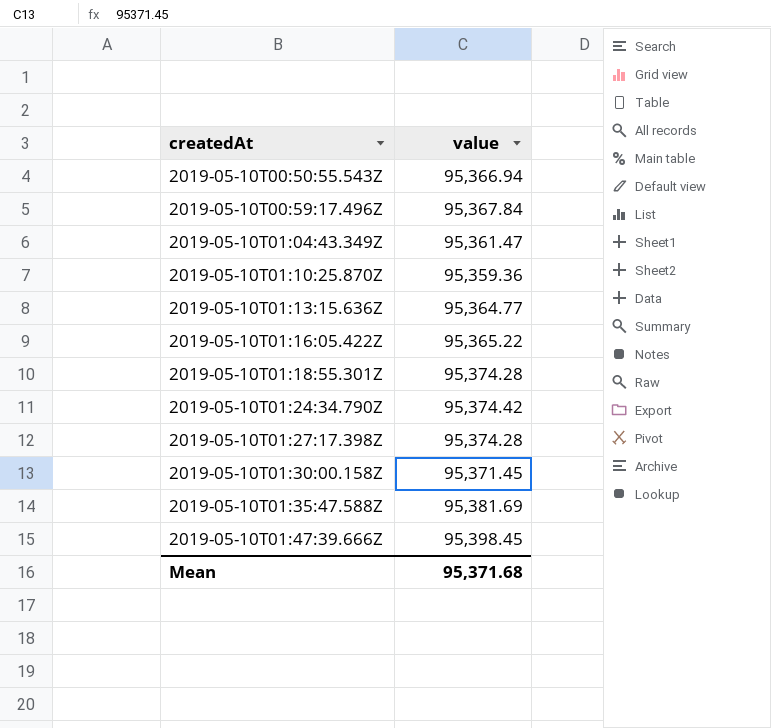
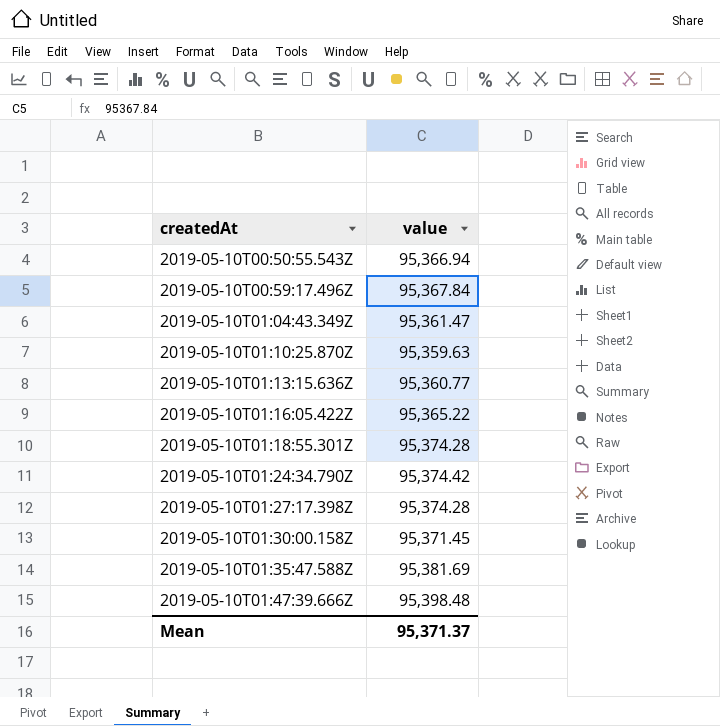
2019-05-10T01:10:25.870Z | value: 95,359.36 -> 95,359.63
2019-05-10T01:13:15.636Z | value: 95,364.77 -> 95,360.77
2019-05-10T01:47:39.666Z | value: 95,398.45 -> 95,398.48
Mean | value: 95,371.68 -> 95,371.37

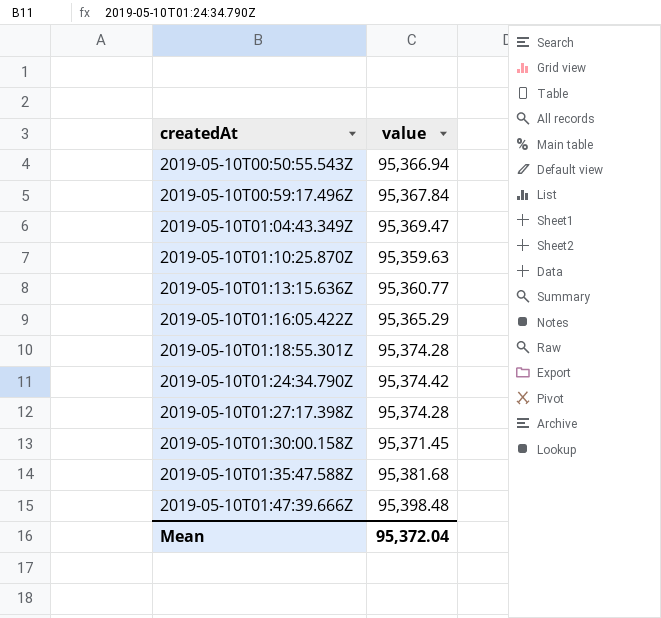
2019-05-10T01:04:43.349Z | value: 95,361.47 -> 95,369.47
2019-05-10T01:16:05.422Z | value: 95,365.22 -> 95,365.29
2019-05-10T01:35:47.588Z | value: 95,381.69 -> 95,381.68
Mean | value: 95,371.37 -> 95,372.04

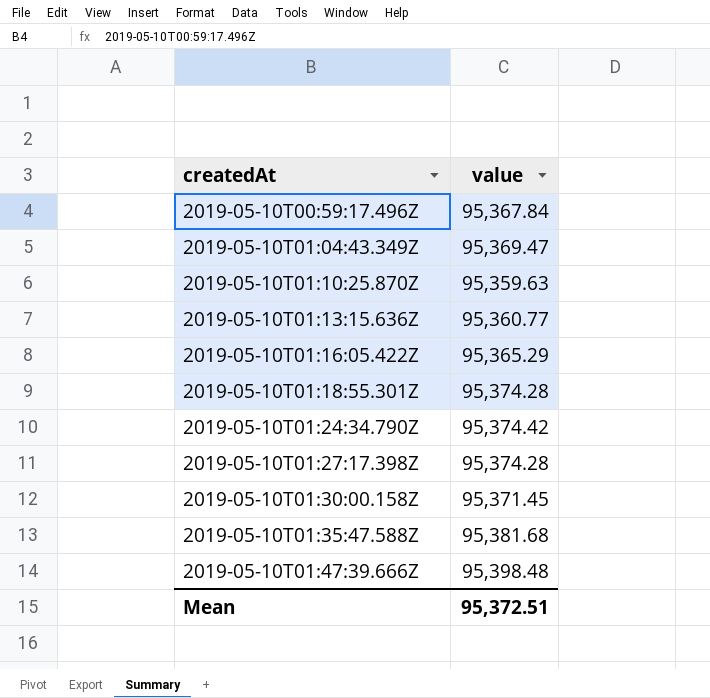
row 2019-05-10T00:50:55.543Z: 95,366.94 -> none
Mean | value: 95,372.04 -> 95,372.51

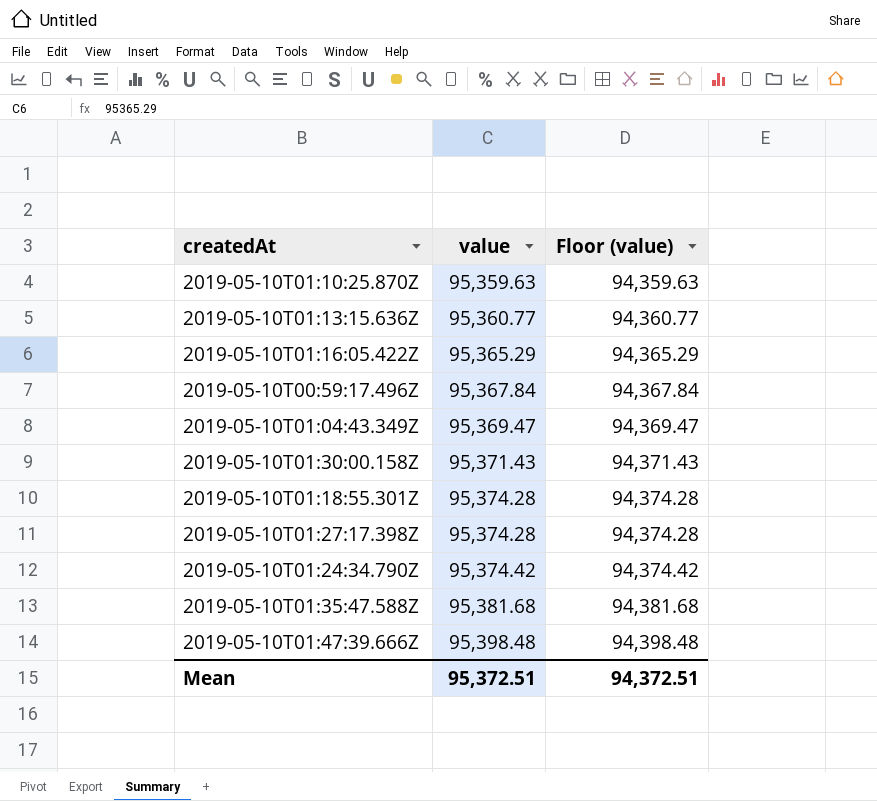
row order: createdAt ascending -> value ascending
column Floor (value) | formula: none -> [value] - 1000
2019-05-10T01:30:00.158Z | value: 95,371.45 -> 95,371.43

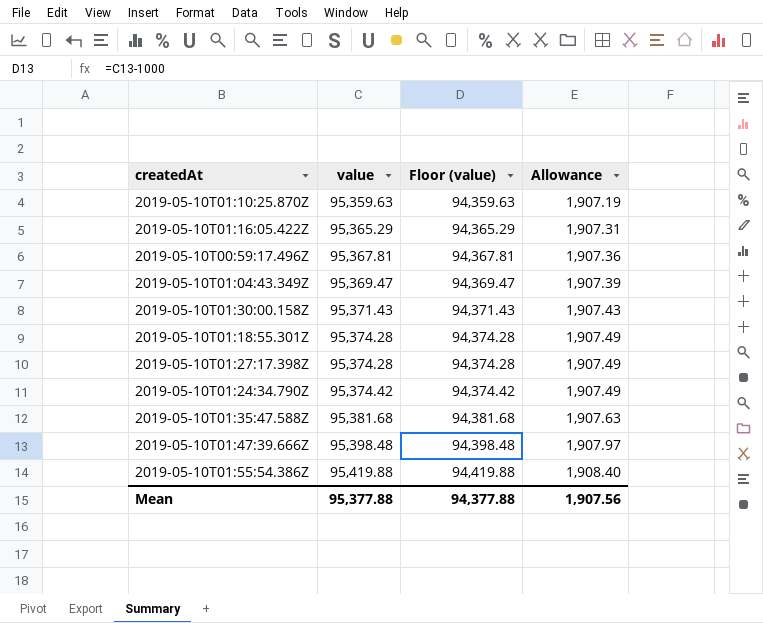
column Allowance | formula: none -> [value] * 0.02
row 2019-05-10T01:13:15.636Z: 95,360.77 | 94,360.77 -> none
2019-05-10T00:59:17.496Z | value: 95,367.84 -> 95,367.81
2019-05-10T00:59:17.496Z | Floor (value): 94,367.84 -> 94,367.81
row 2019-05-10T01:55:54.386Z: none -> 95,419.88 | 94,419.88 | 1,908.40
Mean | value: 95,372.51 -> 95,377.88
Mean | Floor (value): 94,372.51 -> 94,377.88

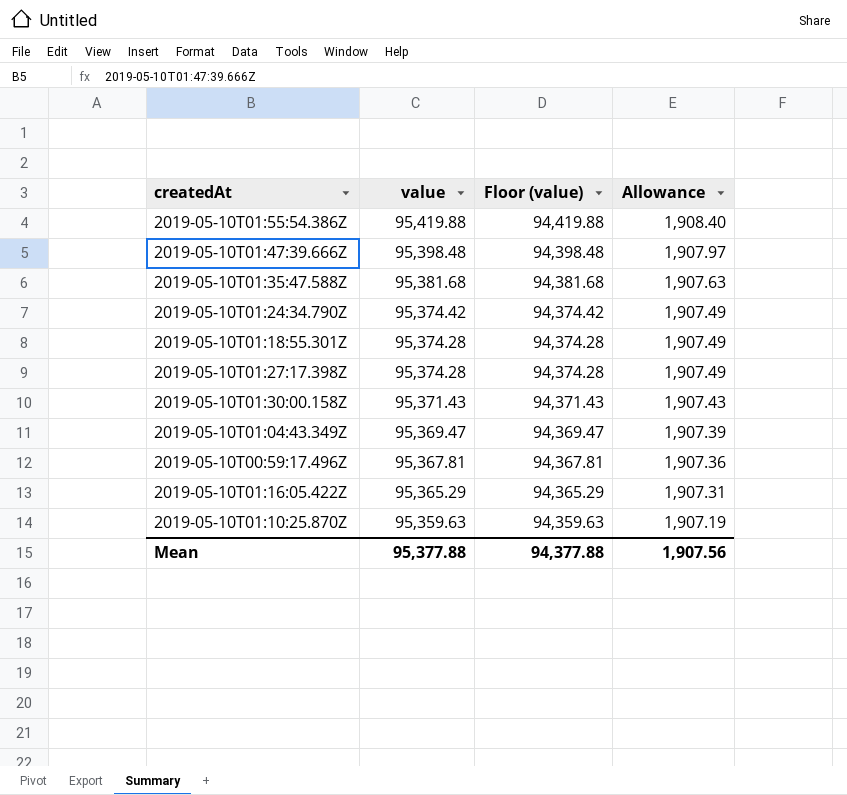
row order: value ascending -> value descending

